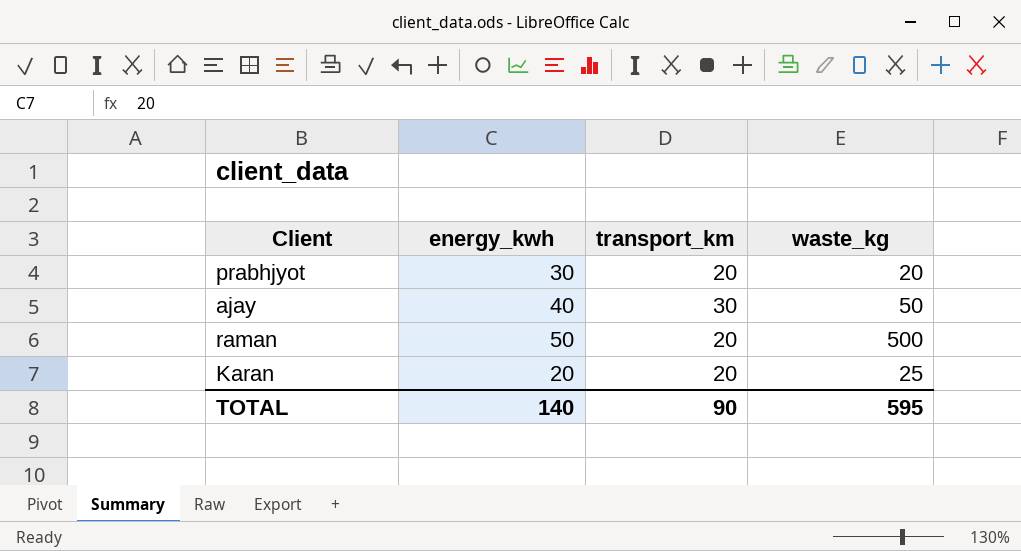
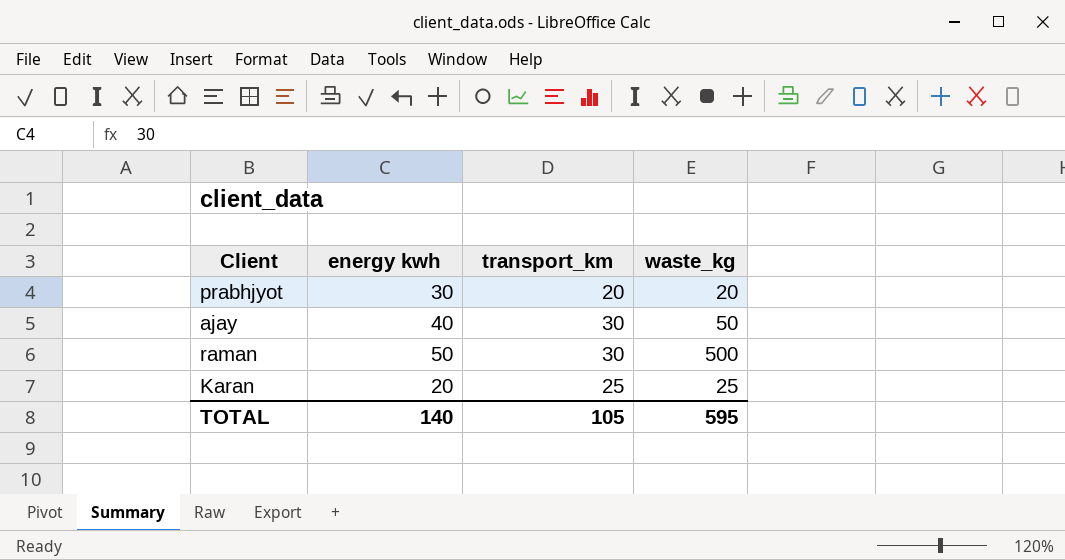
column name: energy_kwh -> energy kwh
raman | transport_km: 20 -> 30
Karan | transport_km: 20 -> 25
TOTAL | transport_km: 90 -> 105

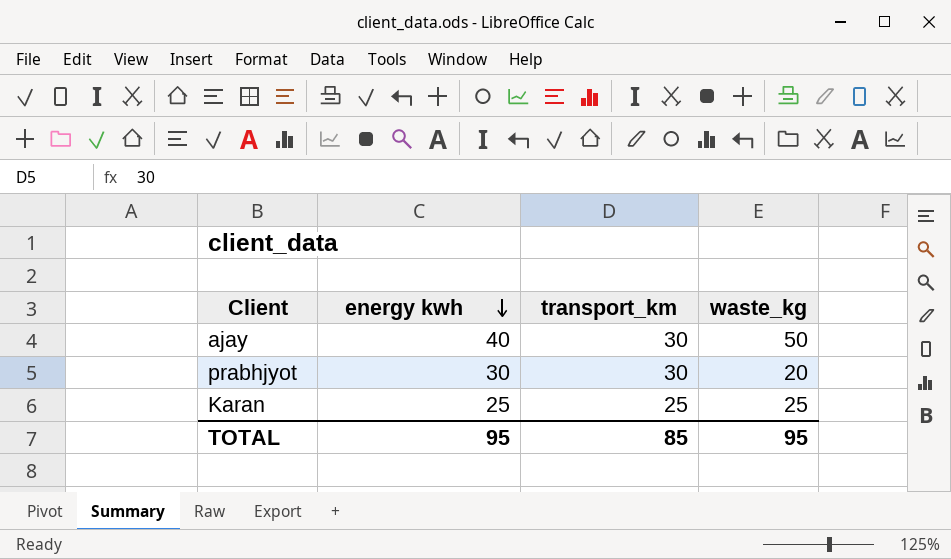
row order: none -> energy kwh descending
row raman: 50 | 30 | 500 -> none
prabhjyot | transport_km: 20 -> 30
Karan | energy kwh: 20 -> 25
TOTAL | energy kwh: 140 -> 95
TOTAL | transport_km: 105 -> 85
TOTAL | waste_kg: 595 -> 95

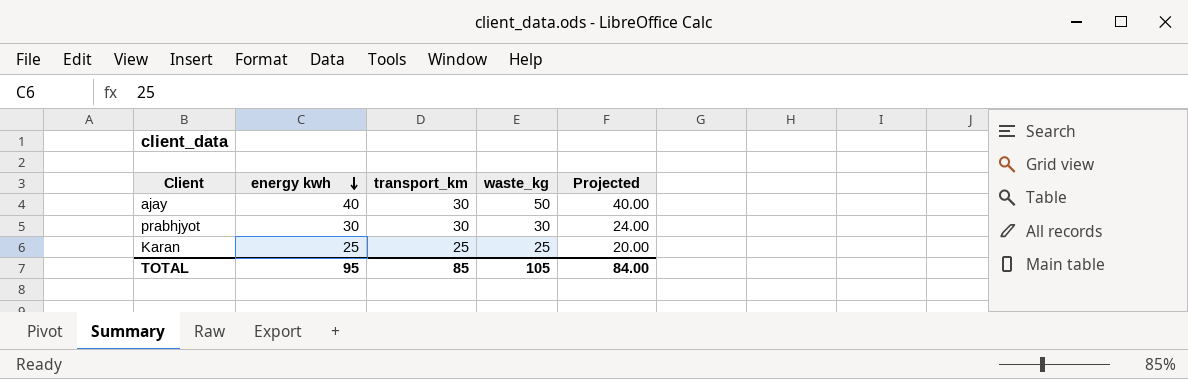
column Projected | formula: none -> [waste_kg] * 0.8
prabhjyot | waste_kg: 20 -> 30
TOTAL | waste_kg: 95 -> 105

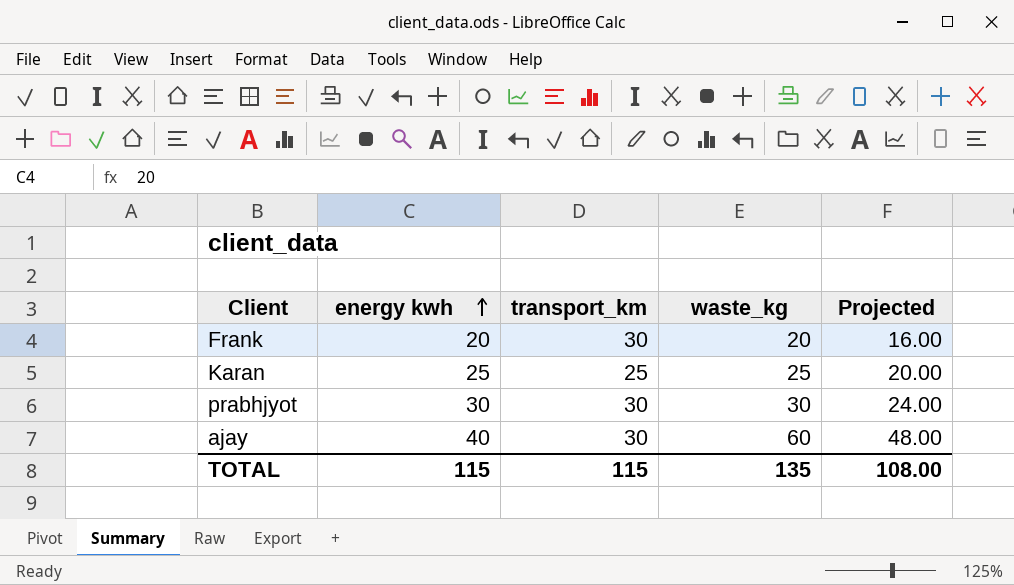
row order: energy kwh descending -> energy kwh ascending
row Frank: none -> 20 | 30 | 20 | 16.00
ajay | waste_kg: 50 -> 60
ajay | Projected: 40.00 -> 48.00
TOTAL | energy kwh: 95 -> 115
TOTAL | transport_km: 85 -> 115
TOTAL | waste_kg: 105 -> 135
TOTAL | Projected: 84.00 -> 108.00

